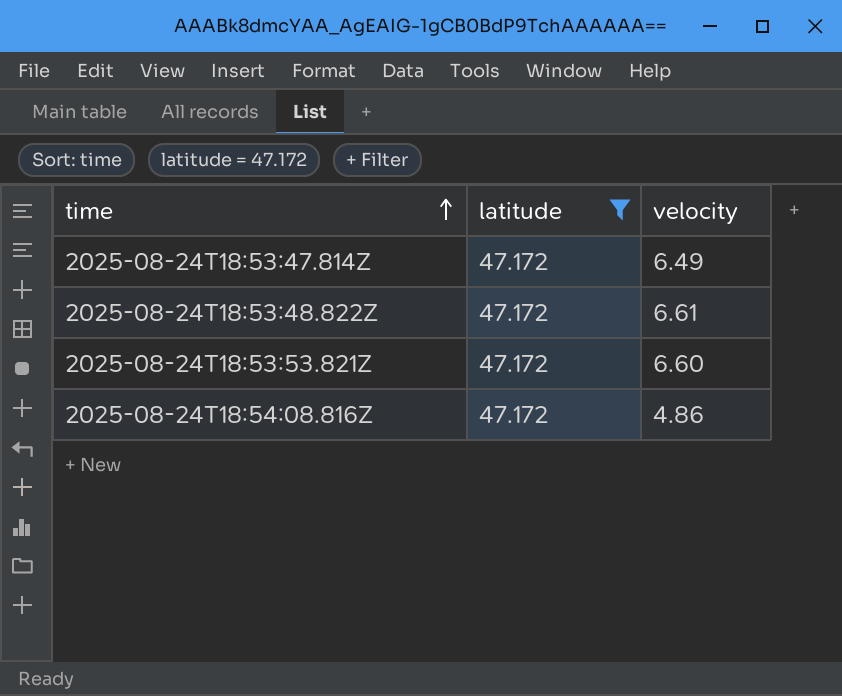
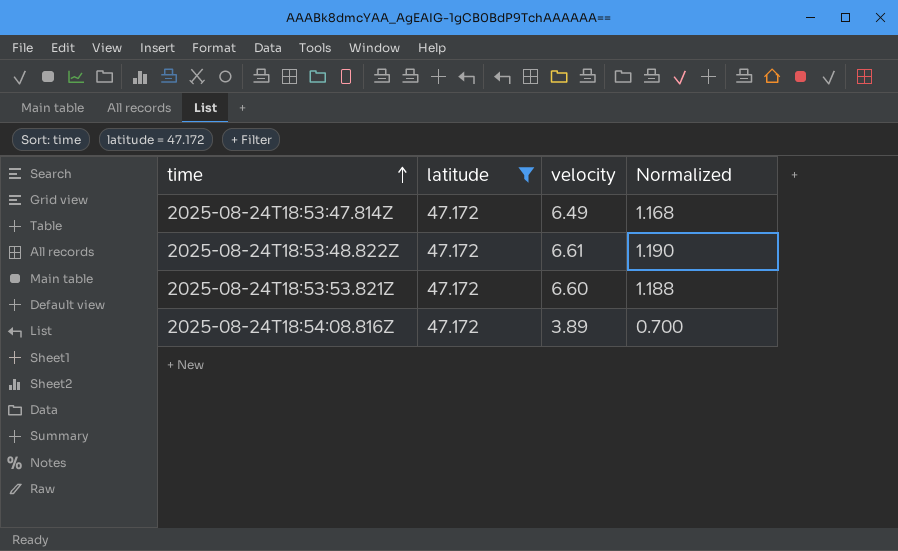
column Normalized | formula: none -> [velocity] * 0.18
2025-08-24T18:54:08.816Z | velocity: 4.86 -> 3.89

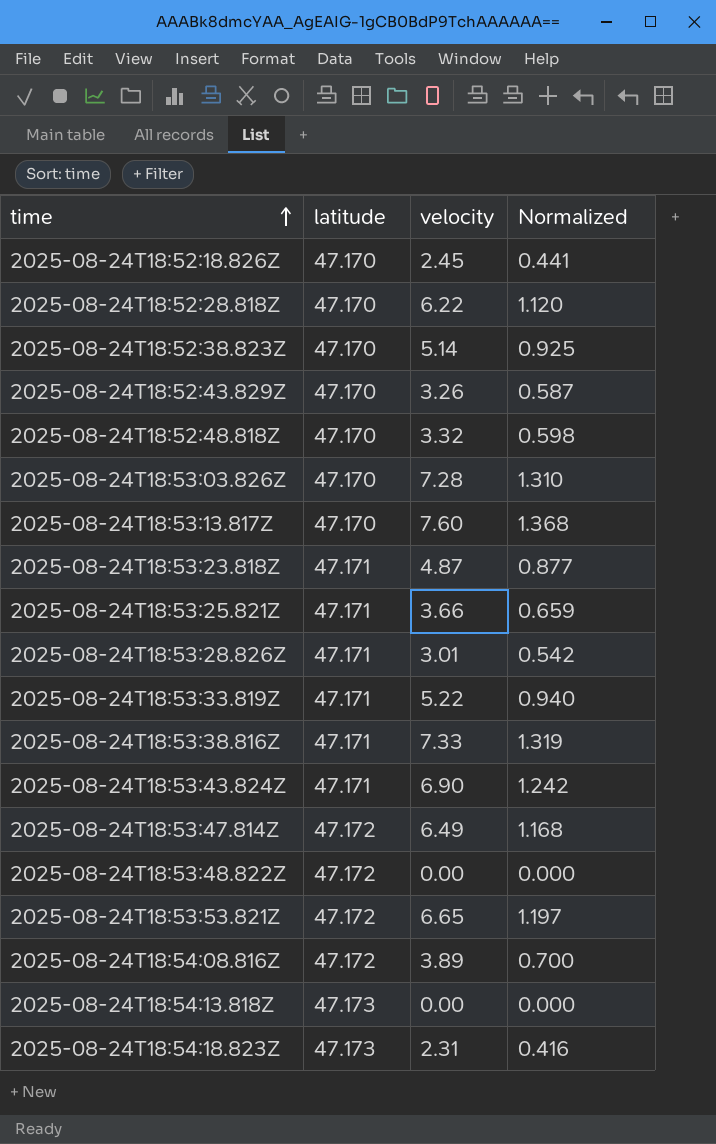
filter: latitude = 47.172 -> none
2025-08-24T18:53:48.822Z | velocity: 6.61 -> 0.00
2025-08-24T18:53:48.822Z | Normalized: 1.190 -> 0.000
2025-08-24T18:53:53.821Z | velocity: 6.60 -> 6.65
2025-08-24T18:53:53.821Z | Normalized: 1.188 -> 1.197

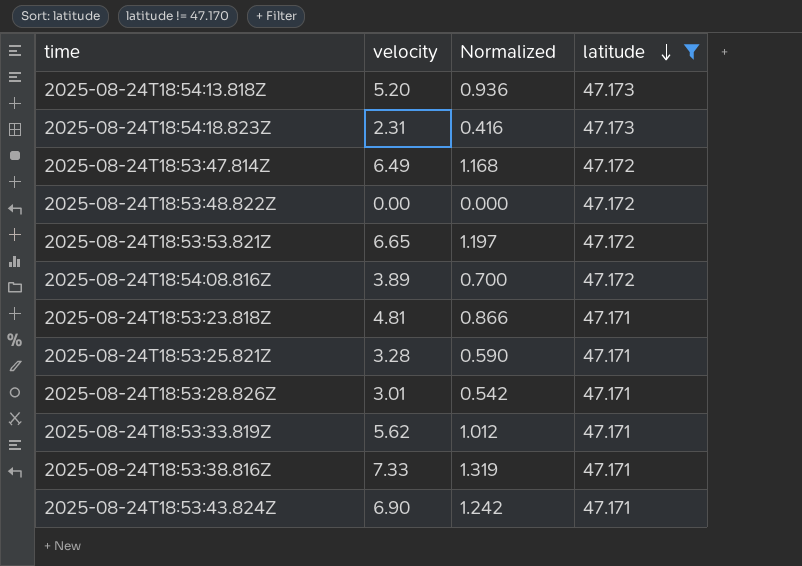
filter: none -> latitude != 47.170
row order: time ascending -> latitude descending
column latitude | position: 2 -> 4
2025-08-24T18:54:13.818Z | velocity: 0.00 -> 5.20
2025-08-24T18:54:13.818Z | Normalized: 0.000 -> 0.936
2025-08-24T18:53:23.818Z | velocity: 4.87 -> 4.81
2025-08-24T18:53:23.818Z | Normalized: 0.877 -> 0.866
2025-08-24T18:53:25.821Z | velocity: 3.66 -> 3.28
2025-08-24T18:53:25.821Z | Normalized: 0.659 -> 0.590
2025-08-24T18:53:33.819Z | velocity: 5.22 -> 5.62
2025-08-24T18:53:33.819Z | Normalized: 0.940 -> 1.012

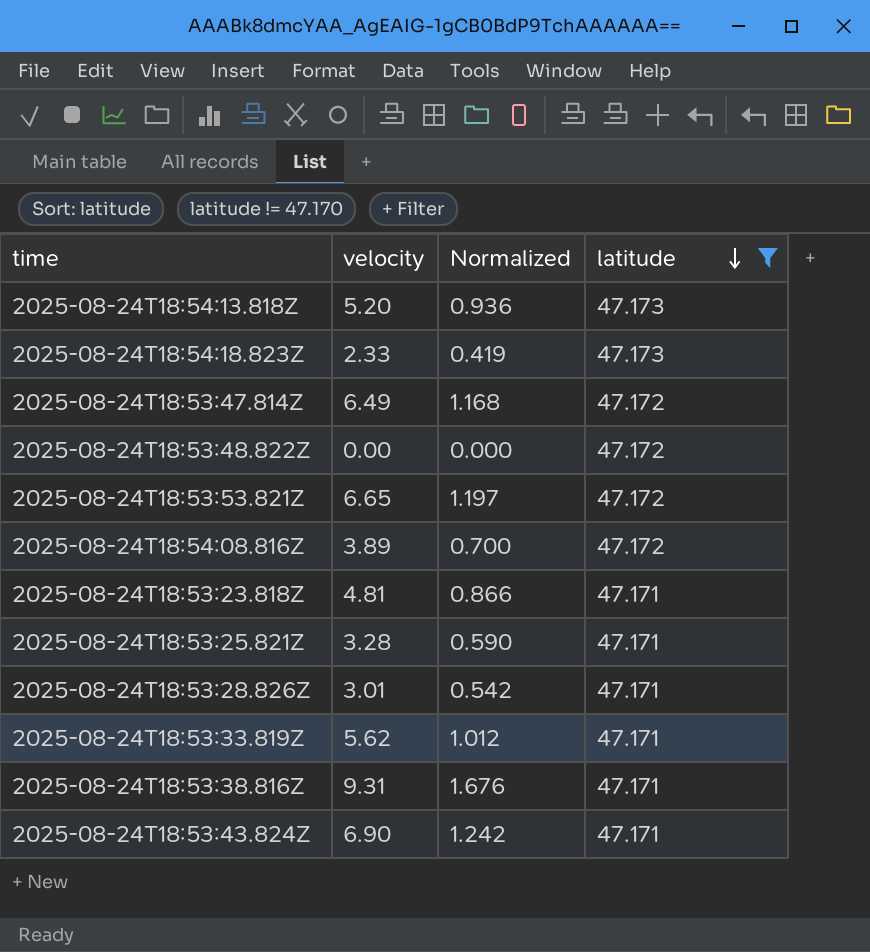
2025-08-24T18:54:18.823Z | velocity: 2.31 -> 2.33
2025-08-24T18:54:18.823Z | Normalized: 0.416 -> 0.419
2025-08-24T18:53:38.816Z | velocity: 7.33 -> 9.31
2025-08-24T18:53:38.816Z | Normalized: 1.319 -> 1.676

